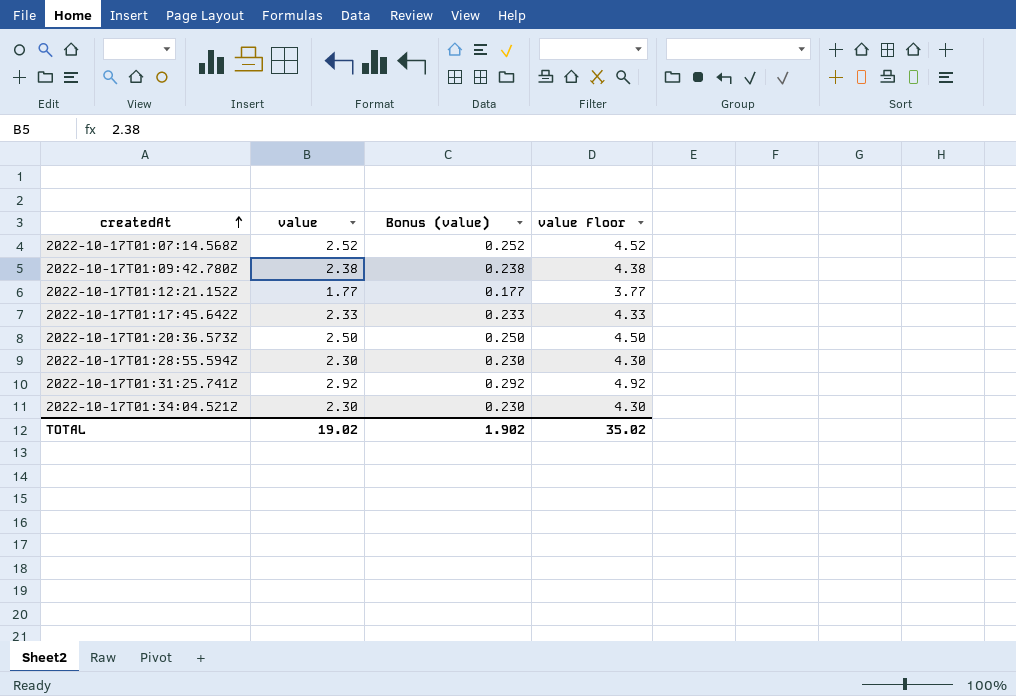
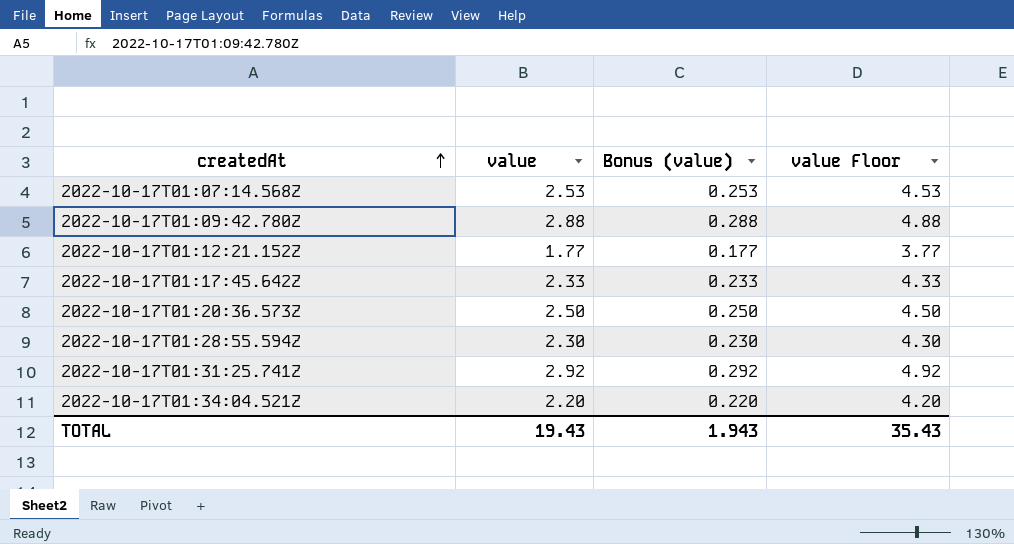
2022-10-17T01:07:14.568Z | value: 2.52 -> 2.53
2022-10-17T01:07:14.568Z | Bonus (value): 0.252 -> 0.253
2022-10-17T01:07:14.568Z | value Floor: 4.52 -> 4.53
2022-10-17T01:09:42.780Z | value: 2.38 -> 2.88
2022-10-17T01:09:42.780Z | Bonus (value): 0.238 -> 0.288
2022-10-17T01:09:42.780Z | value Floor: 4.38 -> 4.88
2022-10-17T01:34:04.521Z | value: 2.30 -> 2.20
2022-10-17T01:34:04.521Z | Bonus (value): 0.230 -> 0.220
2022-10-17T01:34:04.521Z | value Floor: 4.30 -> 4.20
TOTAL | value: 19.02 -> 19.43
TOTAL | Bonus (value): 1.902 -> 1.943
TOTAL | value Floor: 35.02 -> 35.43

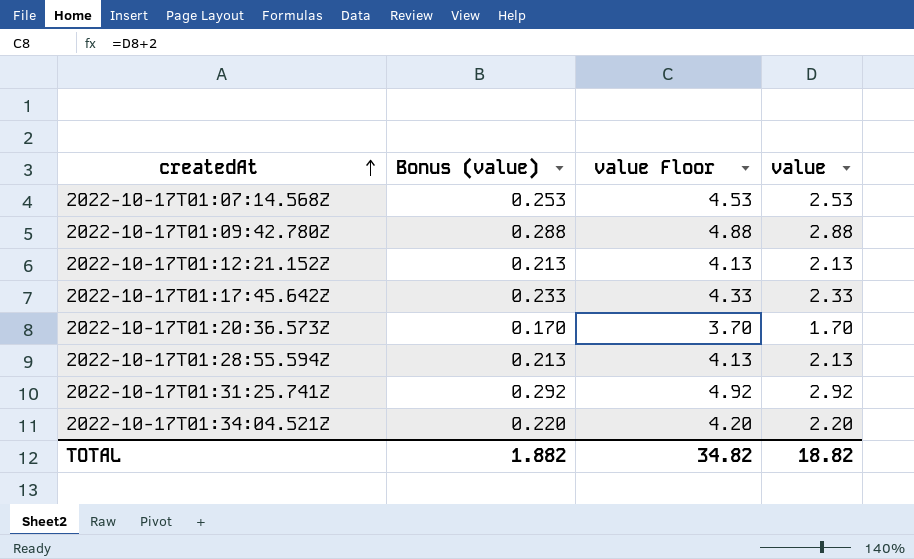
column value | position: 2 -> 4
2022-10-17T01:12:21.152Z | Bonus (value): 0.177 -> 0.213
2022-10-17T01:12:21.152Z | value Floor: 3.77 -> 4.13
2022-10-17T01:12:21.152Z | value: 1.77 -> 2.13
2022-10-17T01:20:36.573Z | Bonus (value): 0.250 -> 0.170
2022-10-17T01:20:36.573Z | value Floor: 4.50 -> 3.70
2022-10-17T01:20:36.573Z | value: 2.50 -> 1.70
2022-10-17T01:28:55.594Z | Bonus (value): 0.230 -> 0.213
2022-10-17T01:28:55.594Z | value Floor: 4.30 -> 4.13
2022-10-17T01:28:55.594Z | value: 2.30 -> 2.13
TOTAL | Bonus (value): 1.943 -> 1.882
TOTAL | value Floor: 35.43 -> 34.82
TOTAL | value: 19.43 -> 18.82

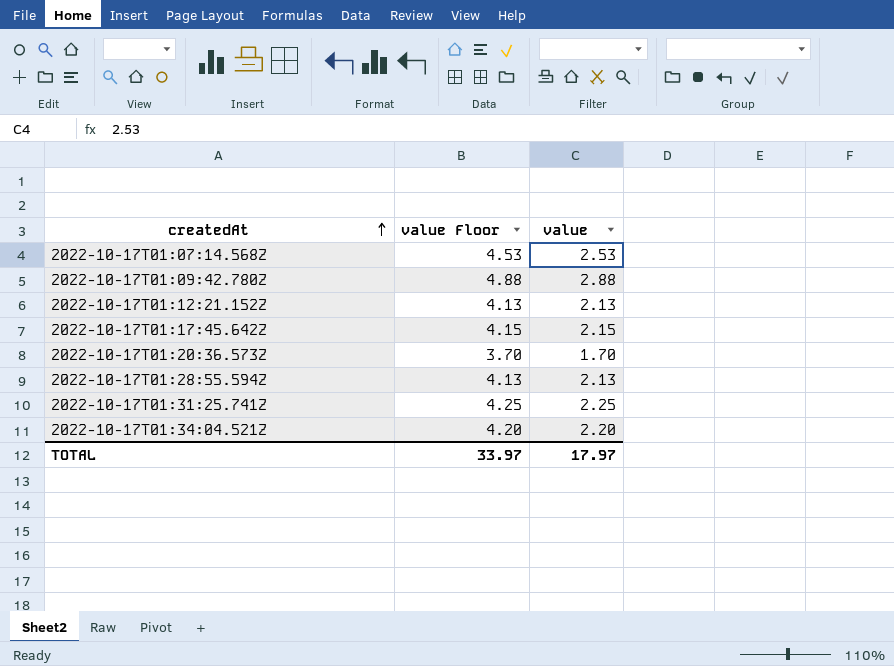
column Bonus (value) | formula: [value] * 0.1 -> none
2022-10-17T01:17:45.642Z | value Floor: 4.33 -> 4.15
2022-10-17T01:17:45.642Z | value: 2.33 -> 2.15
2022-10-17T01:31:25.741Z | value Floor: 4.92 -> 4.25
2022-10-17T01:31:25.741Z | value: 2.92 -> 2.25
TOTAL | value Floor: 34.82 -> 33.97
TOTAL | value: 18.82 -> 17.97

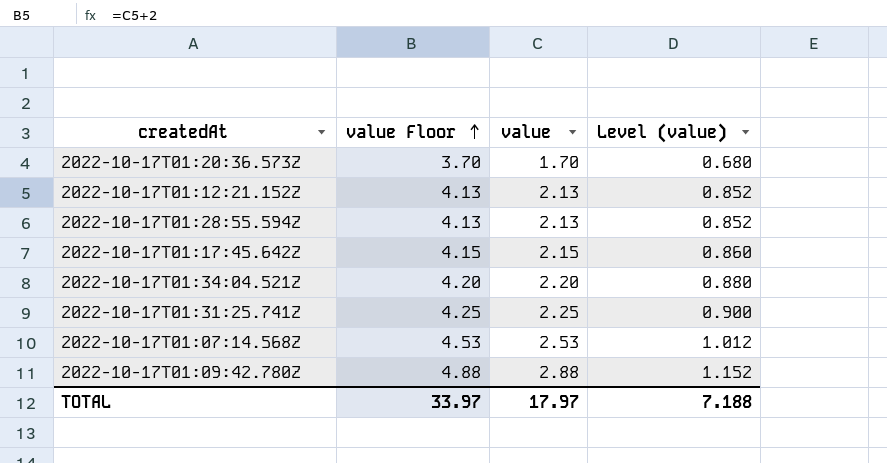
row order: createdAt ascending -> value Floor ascending
column Level (value) | formula: none -> [value] * 0.4

